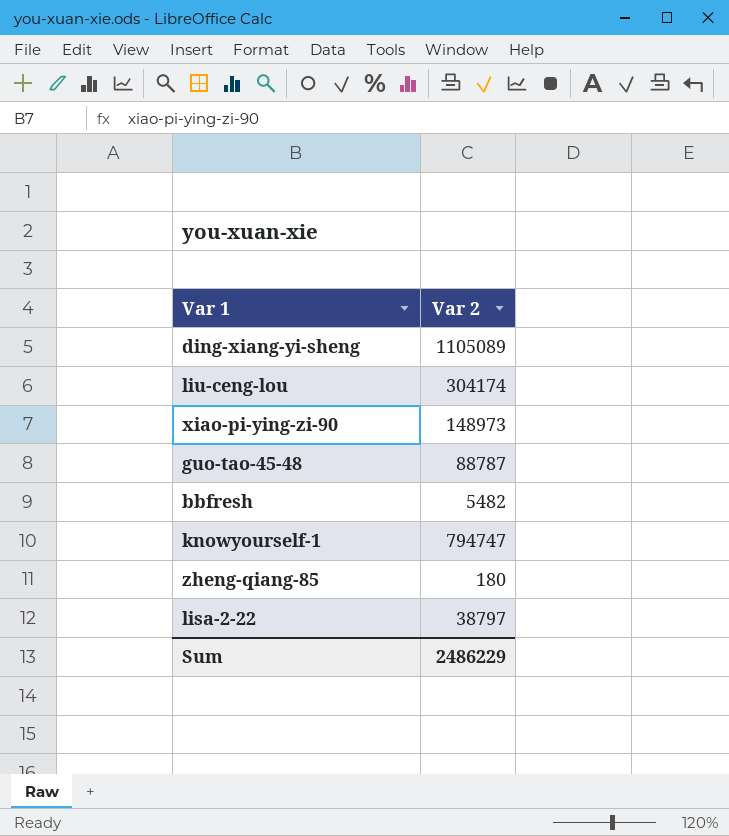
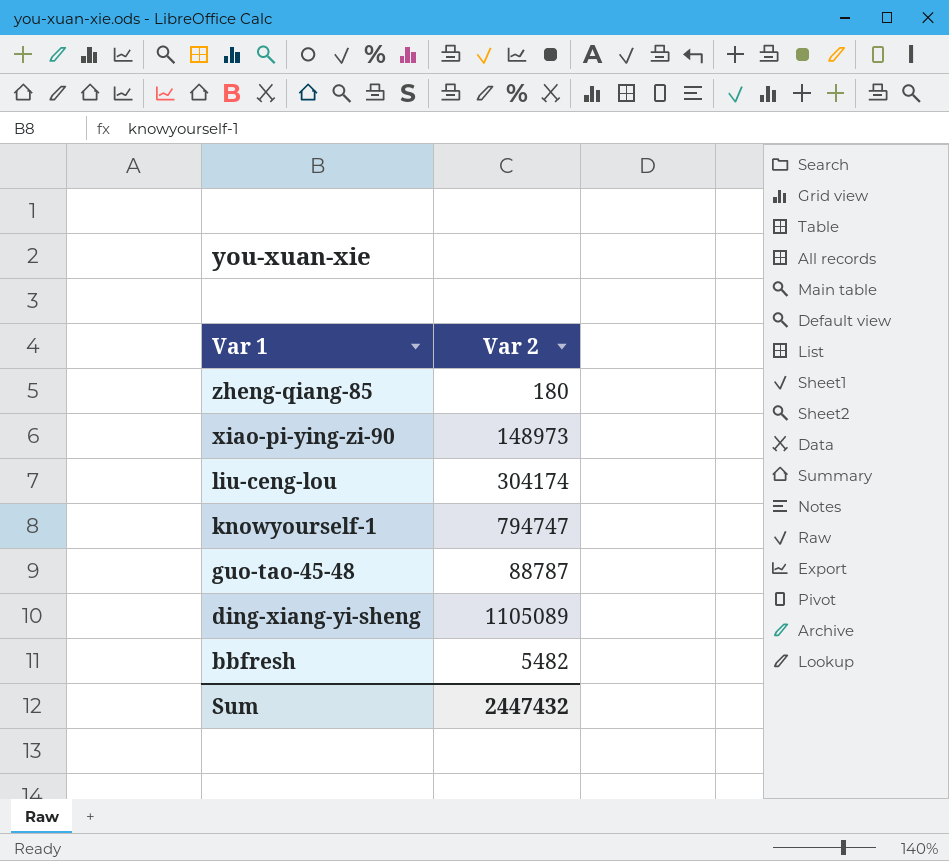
row order: none -> Var 1 descending
row lisa-2-22: 38797 -> none
Sum | Var 2: 2486229 -> 2447432

